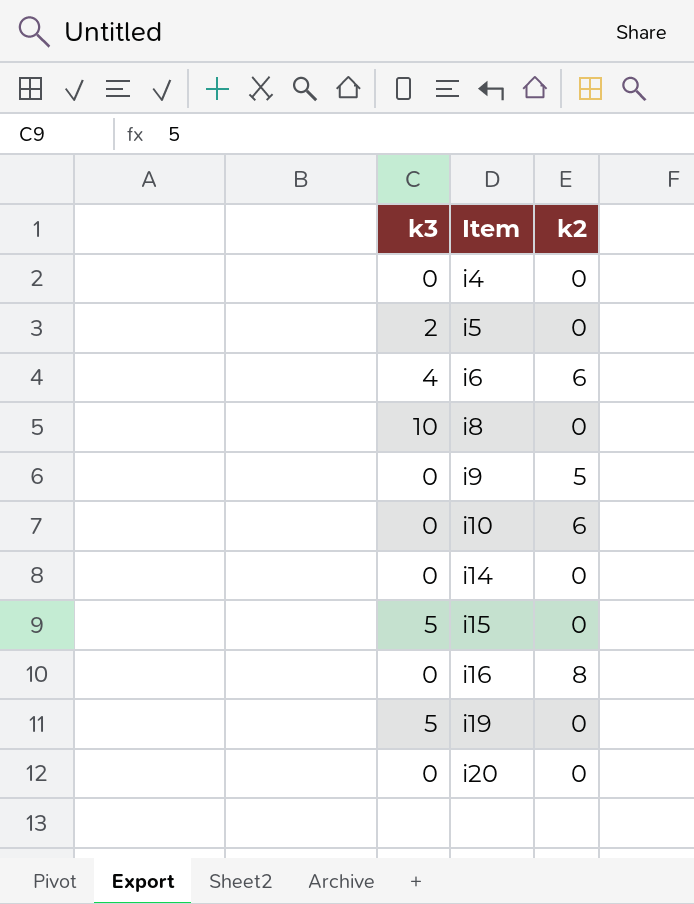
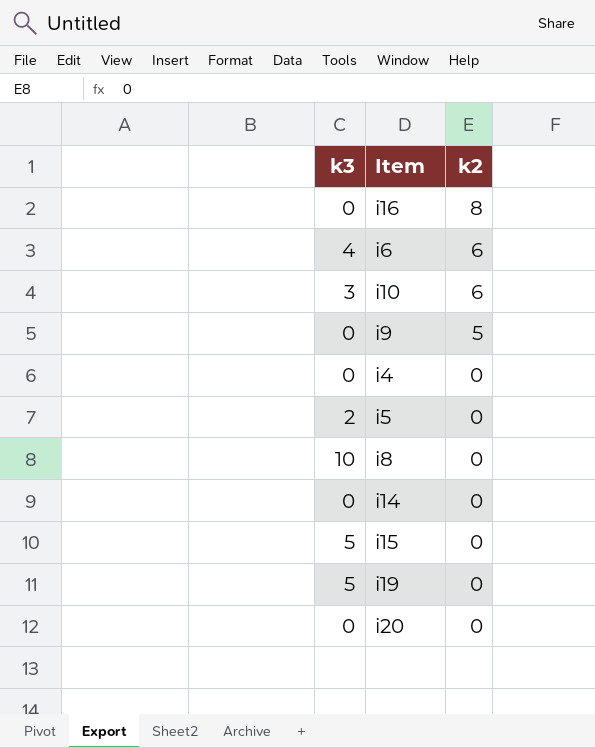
row order: Item ascending -> k2 descending
i10 | k3: 0 -> 3

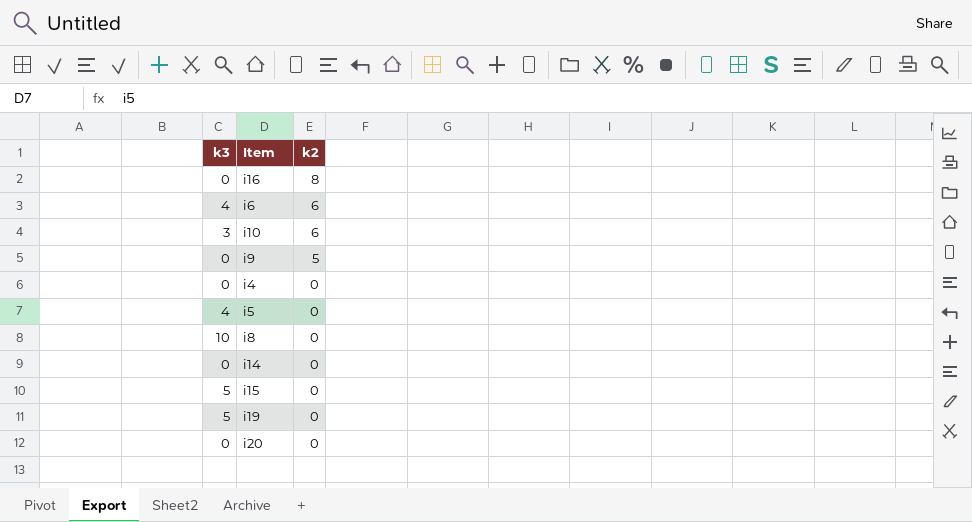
i5 | k3: 2 -> 4

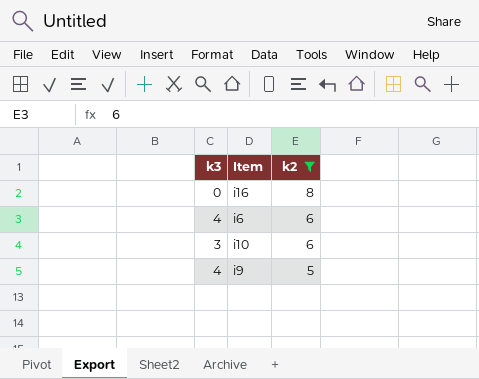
filter: none -> k2 != 0
i9 | k3: 0 -> 4

